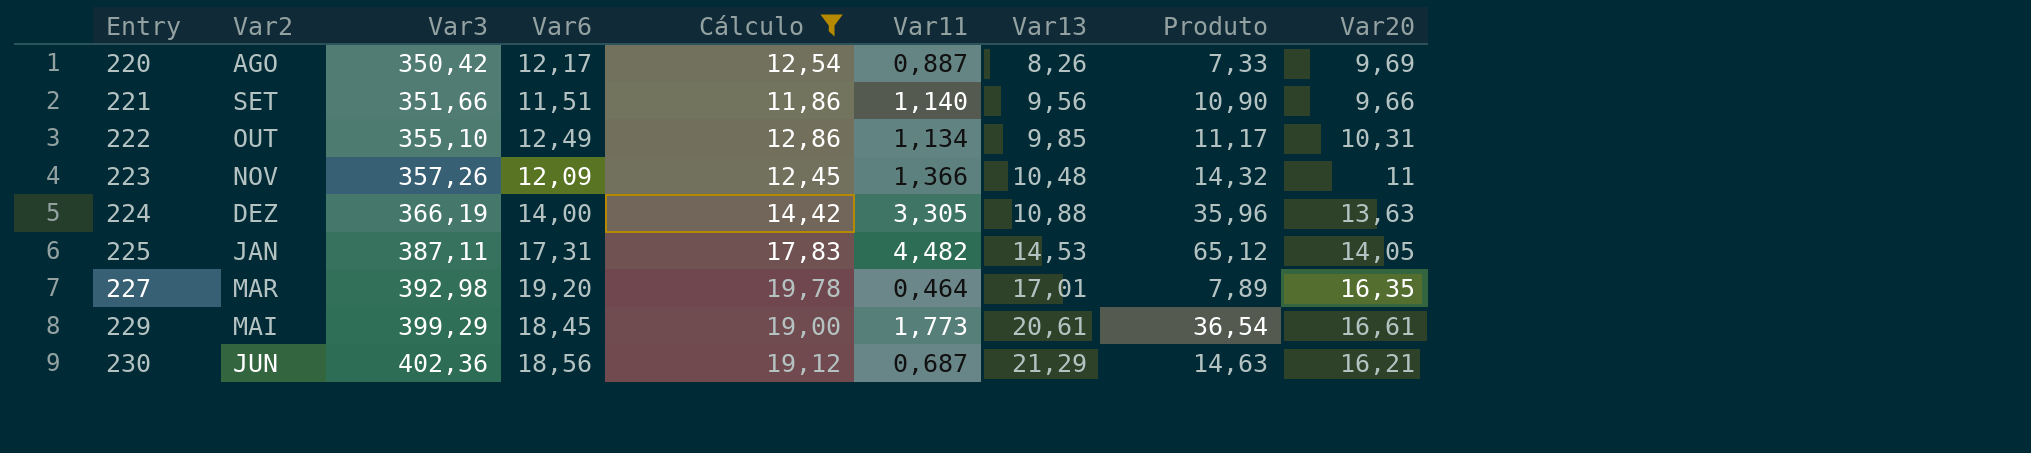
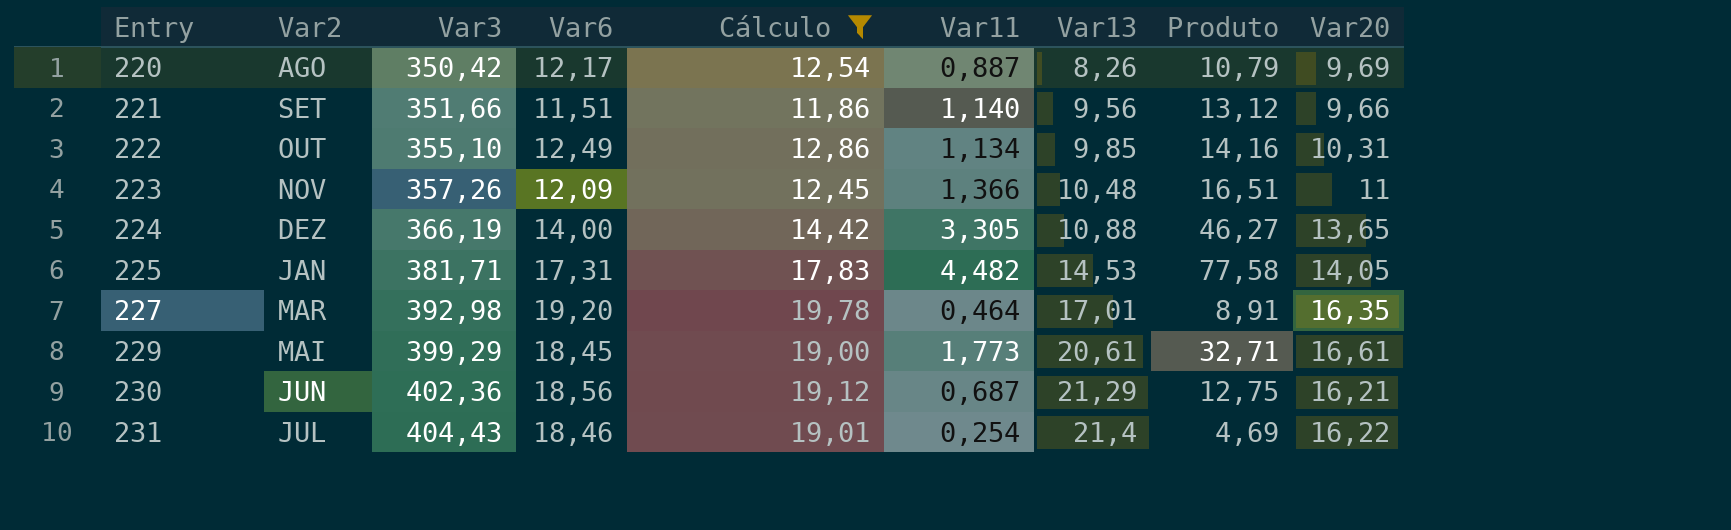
column Produto | formula: [Var11] * [Var13] -> [Var6] * [Var11]
224 | Var20: 13,63 -> 13,65
225 | Var3: 387,11 -> 381,71
row 231: none -> JUL | 404,43 | 18,46 | 19,01 | 0,254 | 21,4 | 4,69 | 16,22

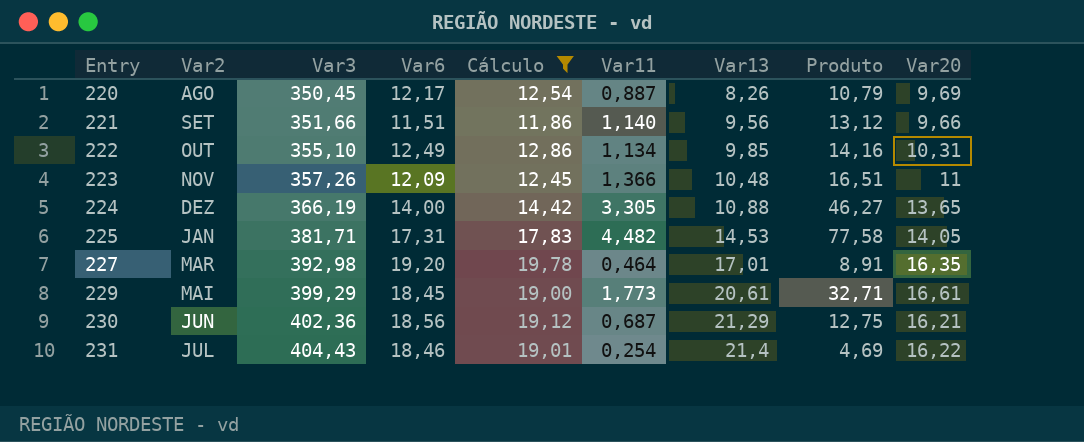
220 | Var3: 350,42 -> 350,45

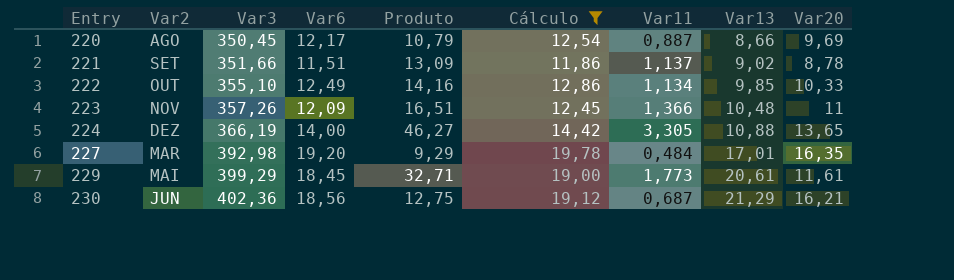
column Produto | position: 8 -> 5
row 225: JAN | 381,71 | 17,31 | 17,83 | 4,482 | 14,53 | 77,58 | 14,05 -> none
row 231: JUL | 404,43 | 18,46 | 19,01 | 0,254 | 21,4 | 4,69 | 16,22 -> none
220 | Var13: 8,26 -> 8,66
221 | Produto: 13,12 -> 13,09
221 | Var11: 1,140 -> 1,137
221 | Var13: 9,56 -> 9,02
221 | Var20: 9,66 -> 8,78
222 | Var20: 10,31 -> 10,33
227 | Produto: 8,91 -> 9,29
227 | Var11: 0,464 -> 0,484
229 | Var20: 16,61 -> 11,61

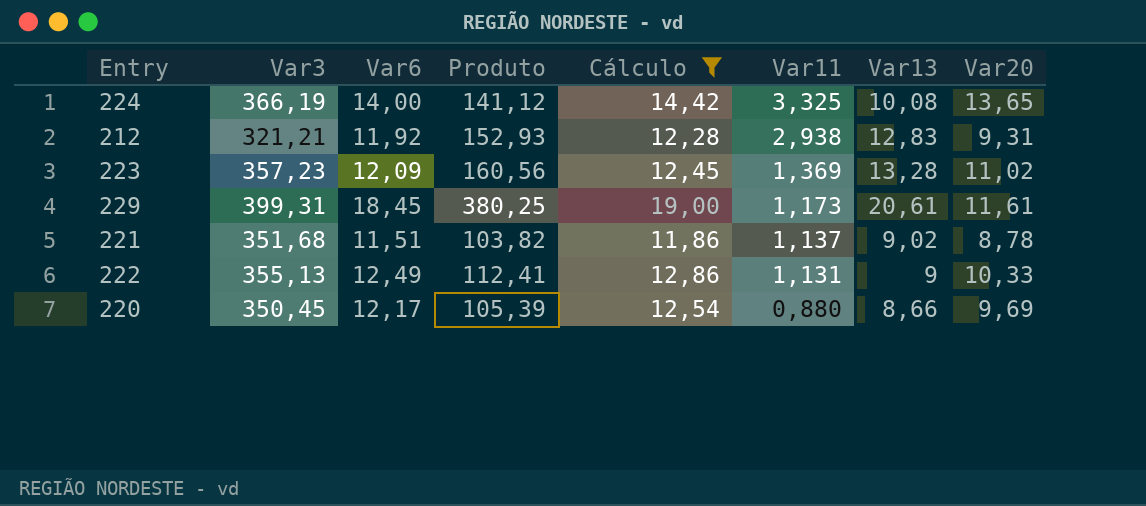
row order: Entry ascending -> Var11 descending
column Var2 | position: 2 -> none
column Produto | formula: [Var6] * [Var11] -> [Var6] * [Var13]
row 227: MAR | 392,98 | 19,20 | 9,29 | 19,78 | 0,484 | 17,01 | 16,35 -> none
row 230: JUN | 402,36 | 18,56 | 12,75 | 19,12 | 0,687 | 21,29 | 16,21 -> none
224 | Var11: 3,305 -> 3,325
224 | Var13: 10,88 -> 10,08
row 212: none -> 321,21 | 11,92 | 152,93 | 12,28 | 2,938 | 12,83 | 9,31
223 | Var3: 357,26 -> 357,23
223 | Var11: 1,366 -> 1,369
223 | Var13: 10,48 -> 13,28
223 | Var20: 11 -> 11,02
229 | Var3: 399,29 -> 399,31
229 | Var11: 1,773 -> 1,173
221 | Var3: 351,66 -> 351,68
222 | Var3: 355,10 -> 355,13
222 | Var11: 1,134 -> 1,131
222 | Var13: 9,85 -> 9
220 | Var11: 0,887 -> 0,880

